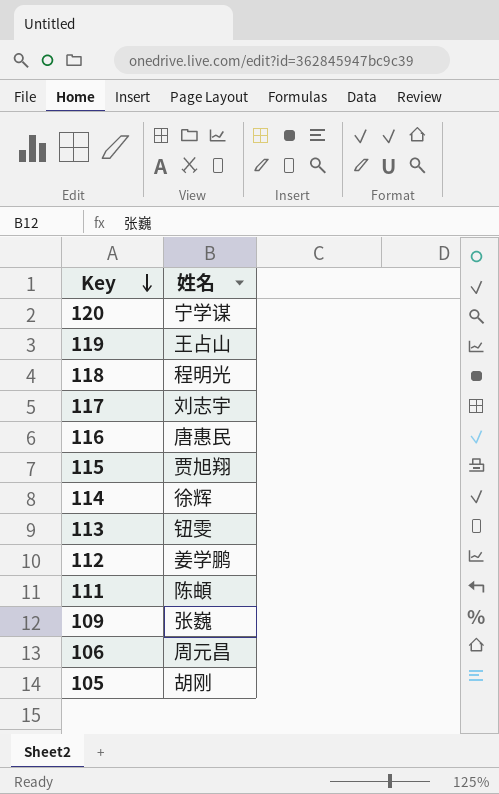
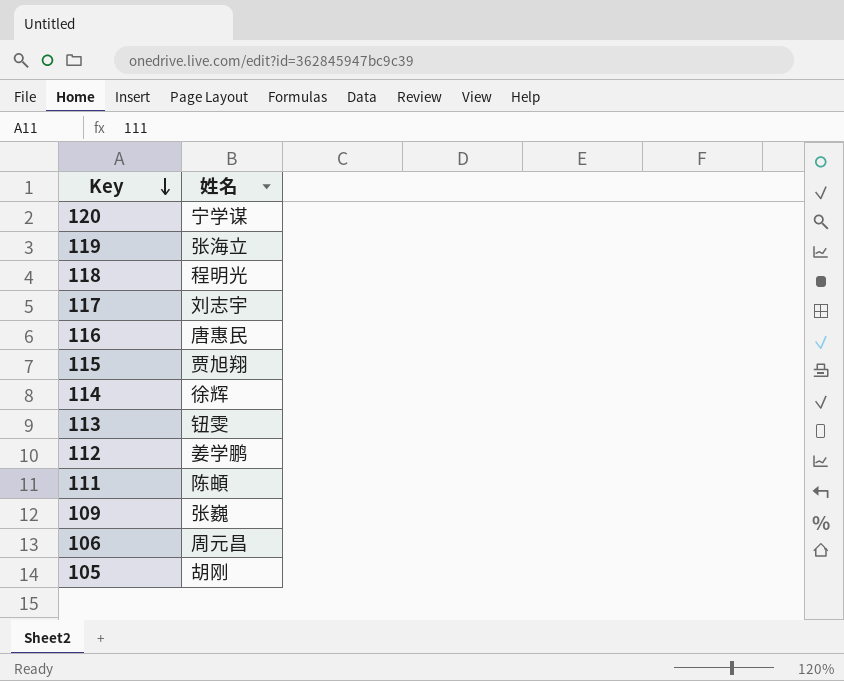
119 | 姓名: 王占山 -> 张海立

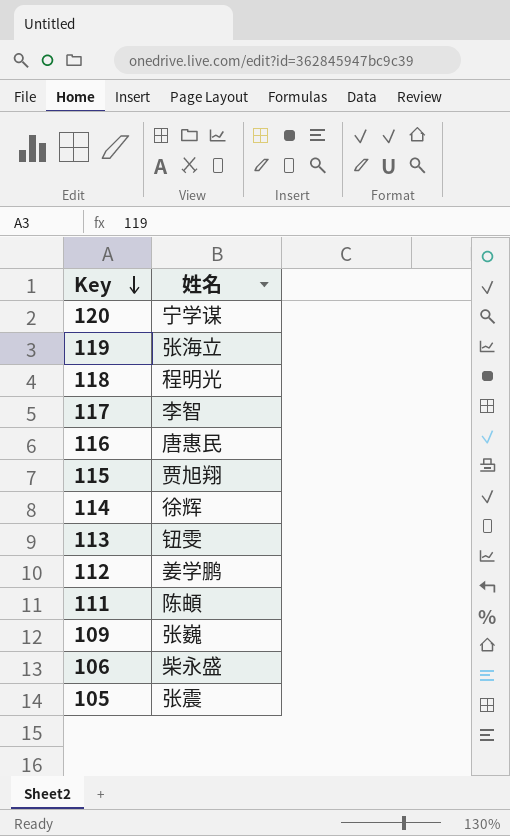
117 | 姓名: 刘志宇 -> 李智
106 | 姓名: 周元昌 -> 柴永盛
105 | 姓名: 胡刚 -> 张震

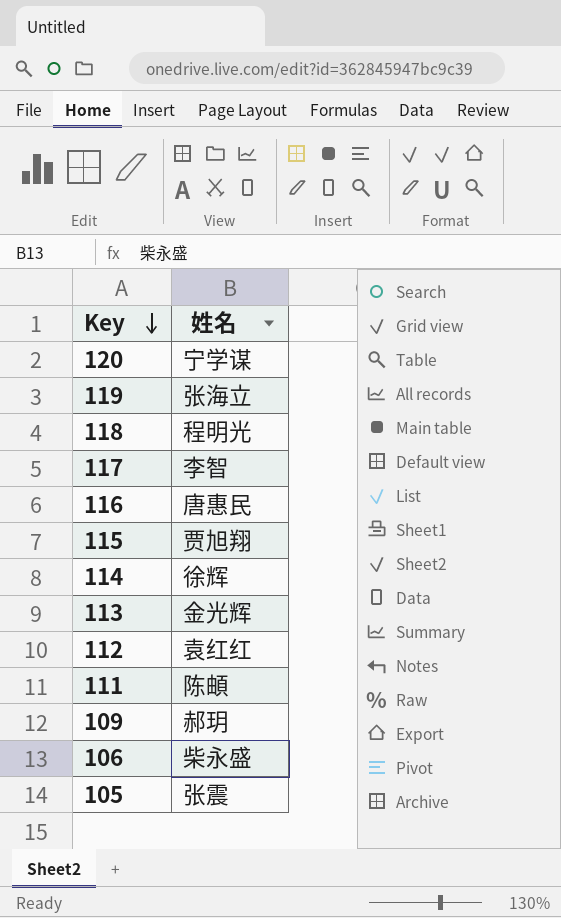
113 | 姓名: 钮雯 -> 金光辉
112 | 姓名: 姜学鹏 -> 袁红红
109 | 姓名: 张巍 -> 郝玥

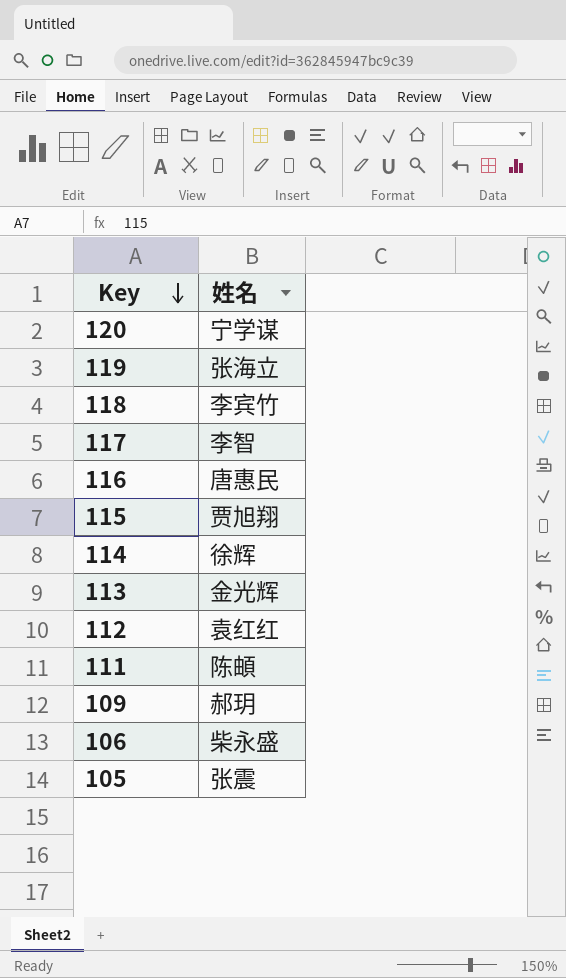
118 | 姓名: 程明光 -> 李宾竹

